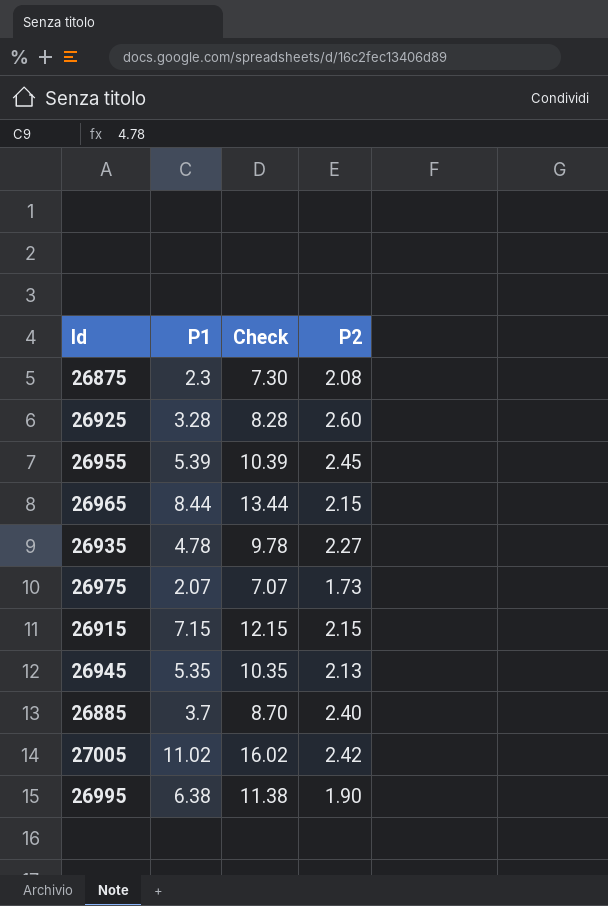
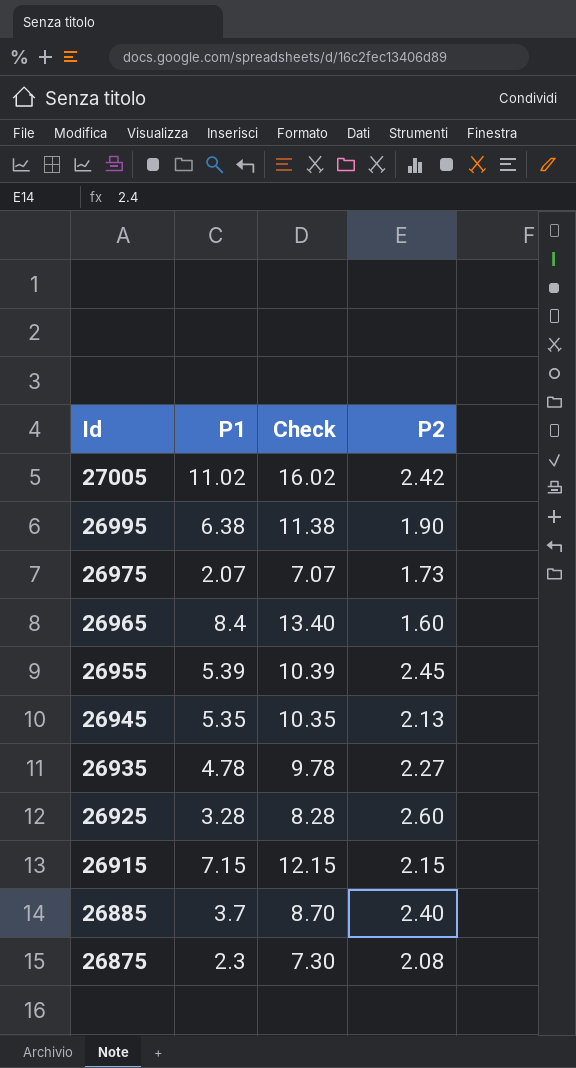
row order: none -> Id descending
26965 | P1: 8.44 -> 8.4
26965 | Check: 13.44 -> 13.40
26965 | P2: 2.15 -> 1.60

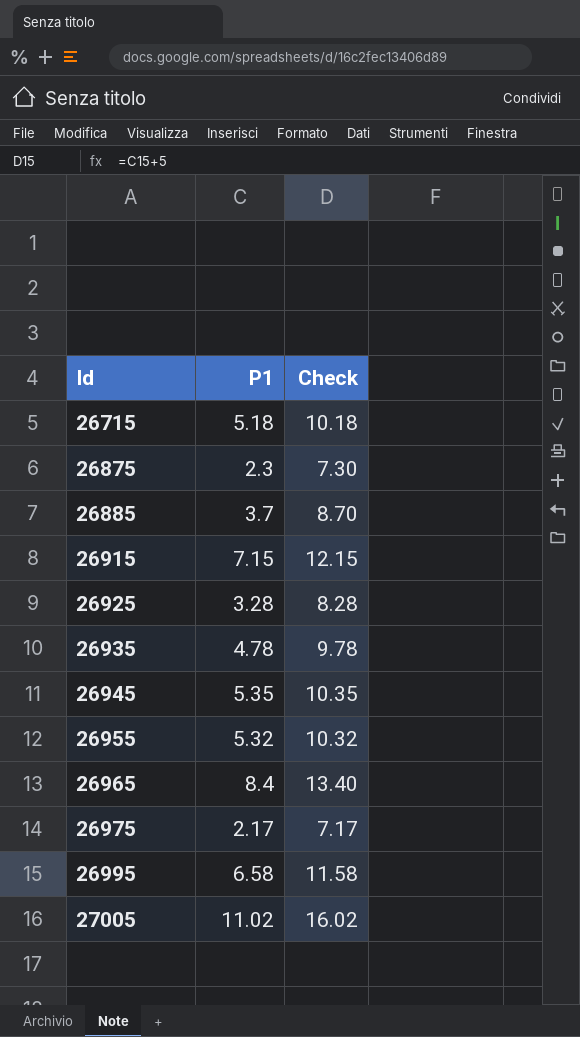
row order: Id descending -> Id ascending
column P2 | position: 4 -> none
row 26715: none -> 5.18 | 10.18
26955 | P1: 5.39 -> 5.32
26955 | Check: 10.39 -> 10.32
26975 | P1: 2.07 -> 2.17
26975 | Check: 7.07 -> 7.17
26995 | P1: 6.38 -> 6.58
26995 | Check: 11.38 -> 11.58

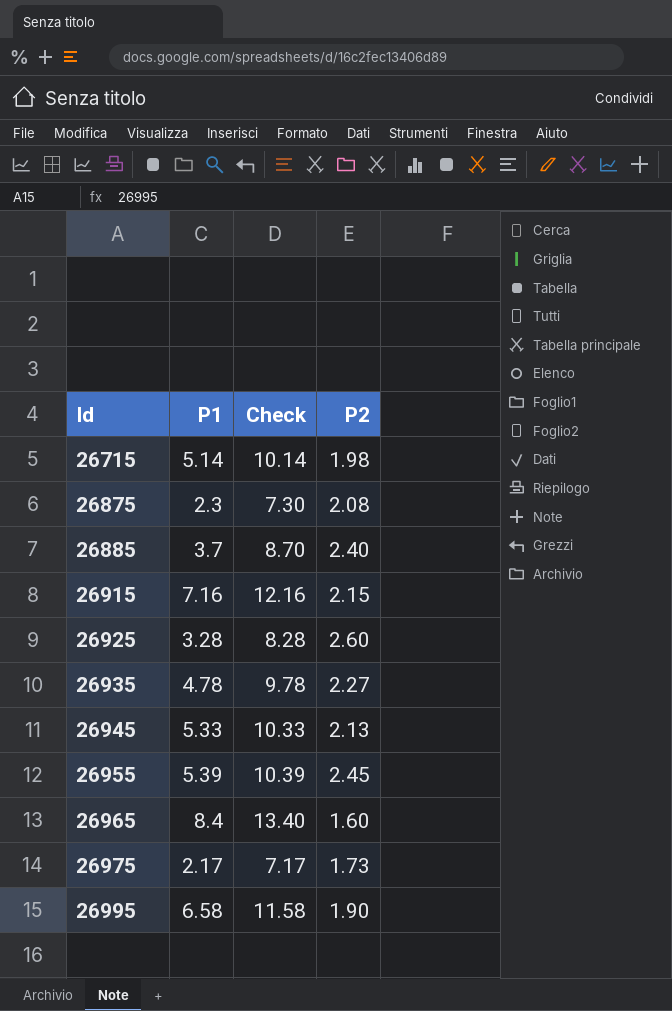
column P2 | position: none -> 4
row 27005: 11.02 | 16.02 -> none
26715 | P1: 5.18 -> 5.14
26715 | Check: 10.18 -> 10.14
26915 | P1: 7.15 -> 7.16
26915 | Check: 12.15 -> 12.16
26945 | P1: 5.35 -> 5.33
26945 | Check: 10.35 -> 10.33
26955 | P1: 5.32 -> 5.39
26955 | Check: 10.32 -> 10.39

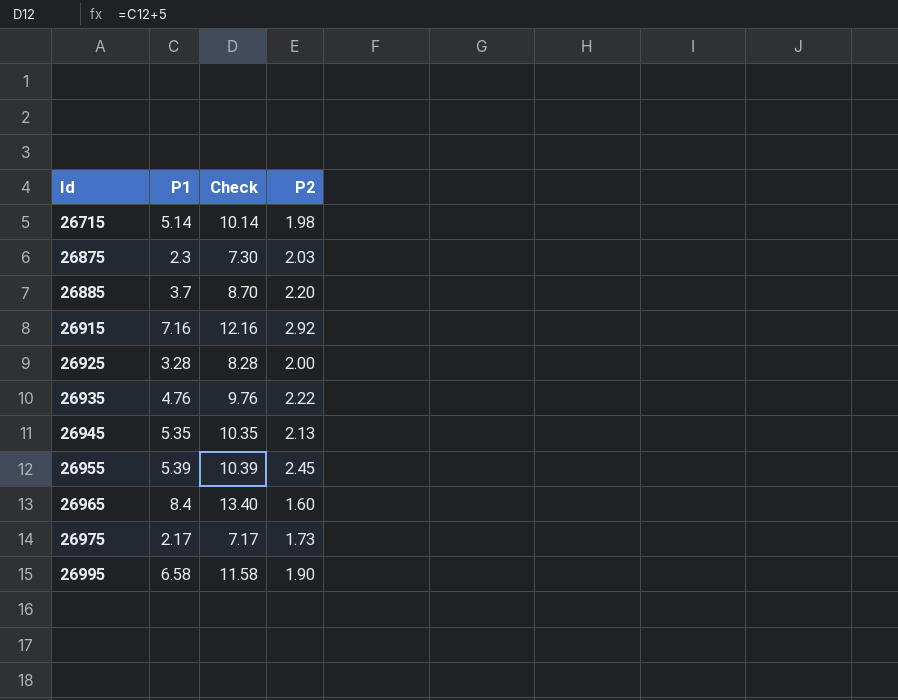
26875 | P2: 2.08 -> 2.03
26885 | P2: 2.40 -> 2.20
26915 | P2: 2.15 -> 2.92
26925 | P2: 2.60 -> 2.00
26935 | P1: 4.78 -> 4.76
26935 | Check: 9.78 -> 9.76
26935 | P2: 2.27 -> 2.22
26945 | P1: 5.33 -> 5.35
26945 | Check: 10.33 -> 10.35

